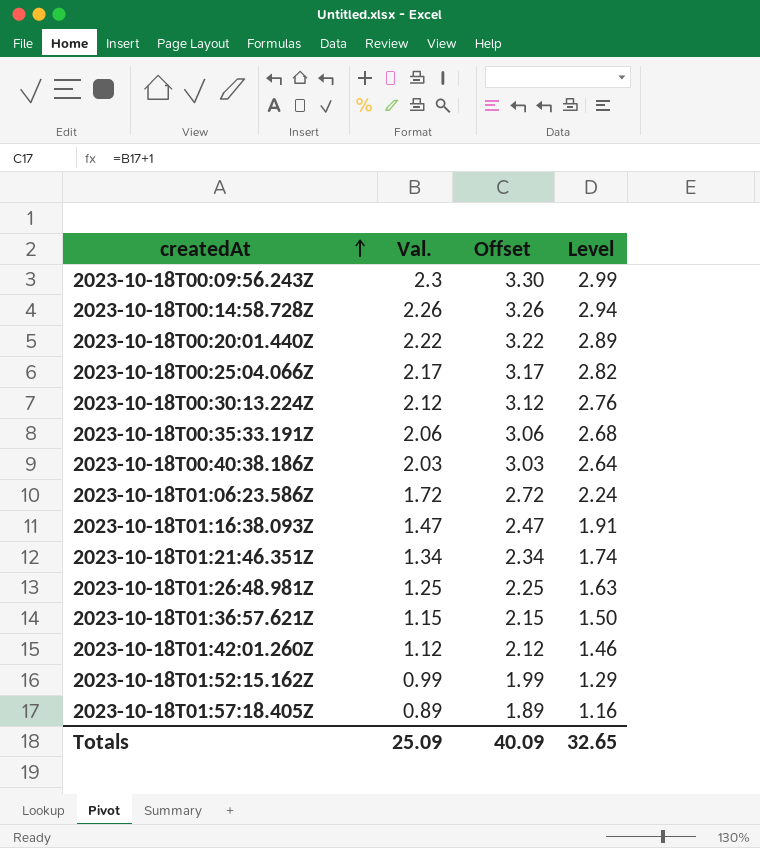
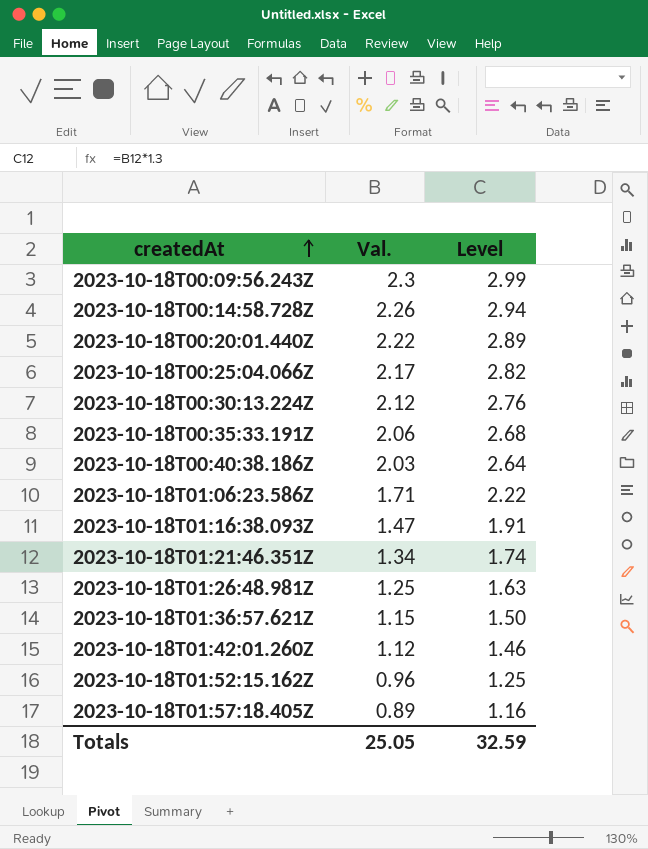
column Offset | formula: [Val.] + 1 -> none
2023-10-18T01:06:23.586Z | Val.: 1.72 -> 1.71
2023-10-18T01:06:23.586Z | Level: 2.24 -> 2.22
2023-10-18T01:52:15.162Z | Val.: 0.99 -> 0.96
2023-10-18T01:52:15.162Z | Level: 1.29 -> 1.25
Totals | Val.: 25.09 -> 25.05
Totals | Level: 32.65 -> 32.59

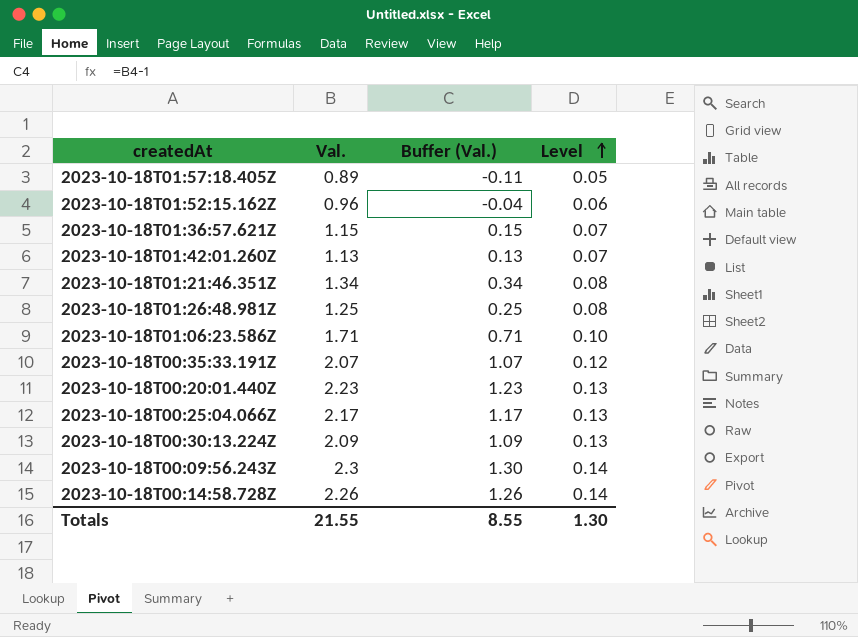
row order: createdAt ascending -> Level ascending
column Buffer (Val.) | formula: none -> [Val.] - 1
column Level | formula: [Val.] * 1.3 -> [Val.] * 0.06
row 2023-10-18T00:40:38.186Z: 2.03 | 2.64 -> none
row 2023-10-18T01:16:38.093Z: 1.47 | 1.91 -> none
2023-10-18T01:42:01.260Z | Val.: 1.12 -> 1.13
2023-10-18T00:35:33.191Z | Val.: 2.06 -> 2.07
2023-10-18T00:20:01.440Z | Val.: 2.22 -> 2.23
2023-10-18T00:30:13.224Z | Val.: 2.12 -> 2.09
Totals | Val.: 25.05 -> 21.55
Totals | Level: 32.59 -> 1.30

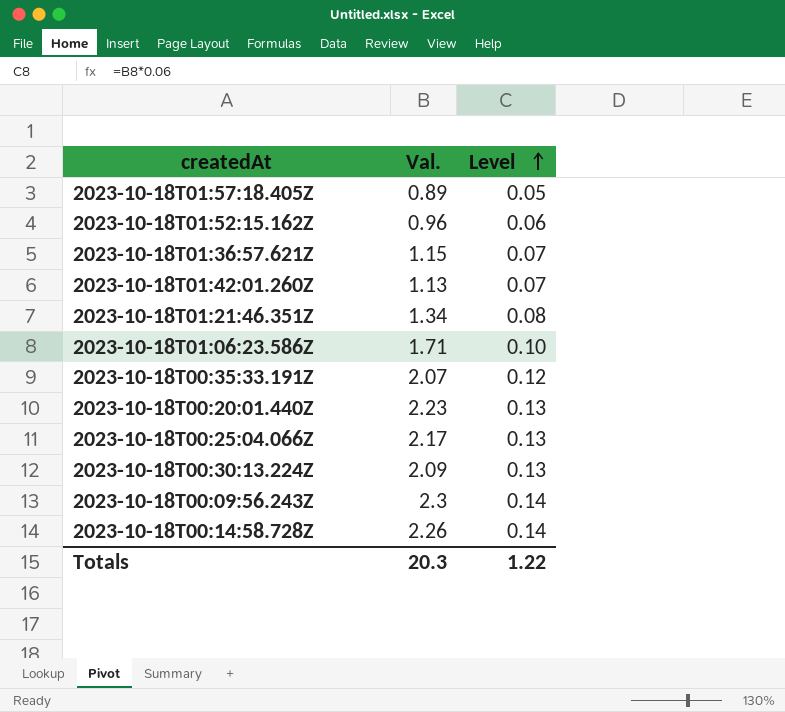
column Buffer (Val.) | formula: [Val.] - 1 -> none
row 2023-10-18T01:26:48.981Z: 1.25 | 0.25 | 0.08 -> none
Totals | Val.: 21.55 -> 20.3
Totals | Level: 1.30 -> 1.22

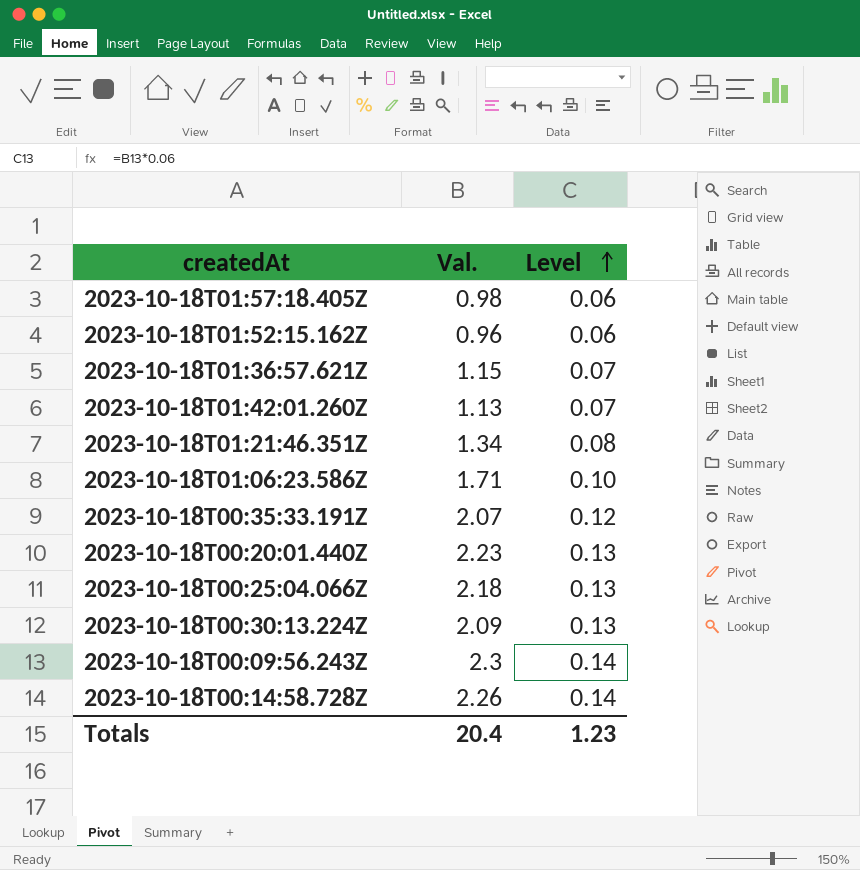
2023-10-18T01:57:18.405Z | Val.: 0.89 -> 0.98
2023-10-18T01:57:18.405Z | Level: 0.05 -> 0.06
2023-10-18T00:25:04.066Z | Val.: 2.17 -> 2.18
Totals | Val.: 20.3 -> 20.4
Totals | Level: 1.22 -> 1.23

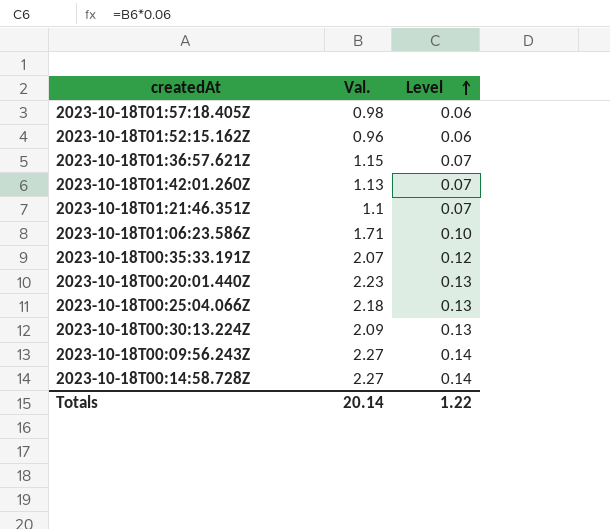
2023-10-18T01:21:46.351Z | Val.: 1.34 -> 1.1
2023-10-18T01:21:46.351Z | Level: 0.08 -> 0.07
2023-10-18T00:09:56.243Z | Val.: 2.3 -> 2.27
2023-10-18T00:14:58.728Z | Val.: 2.26 -> 2.27
Totals | Val.: 20.4 -> 20.14
Totals | Level: 1.23 -> 1.22

